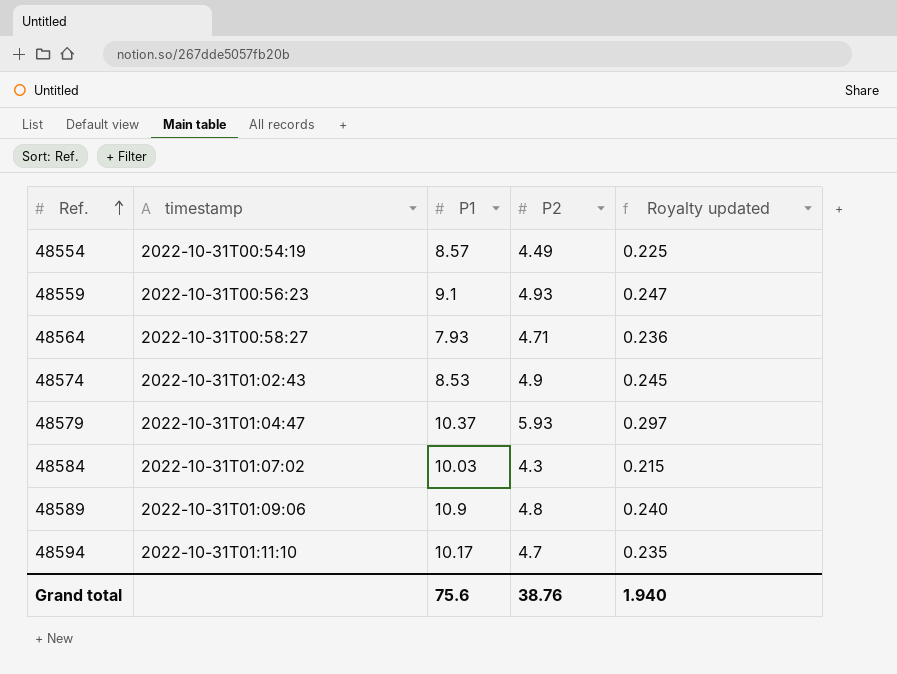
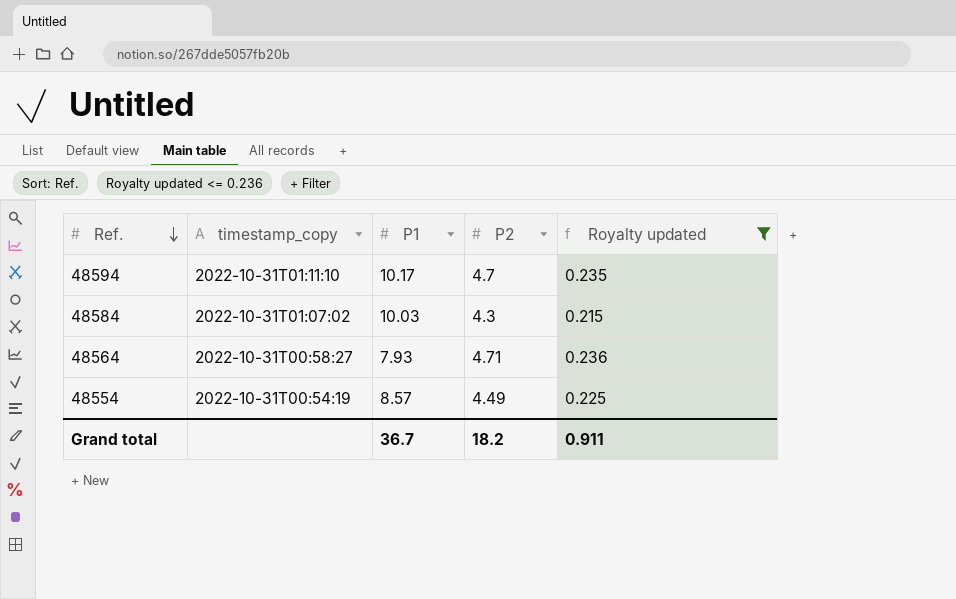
filter: none -> Royalty updated <= 0.236
row order: Ref. ascending -> Ref. descending
column name: timestamp -> timestamp_copy
Grand total | P1: 75.6 -> 36.7
Grand total | P2: 38.76 -> 18.2
Grand total | Royalty updated: 1.940 -> 0.911

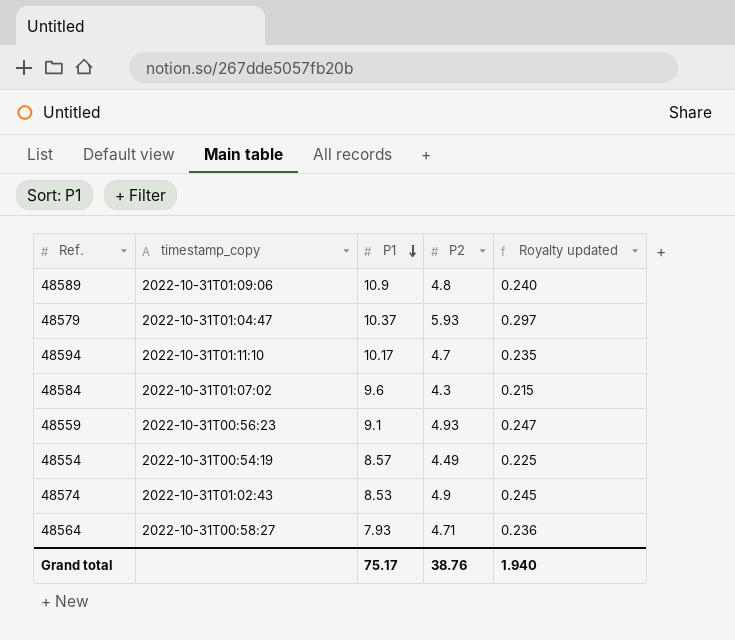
filter: Royalty updated <= 0.236 -> none
row order: Ref. descending -> P1 descending
48584 | P1: 10.03 -> 9.6
Grand total | P1: 36.7 -> 75.17
Grand total | P2: 18.2 -> 38.76
Grand total | Royalty updated: 0.911 -> 1.940

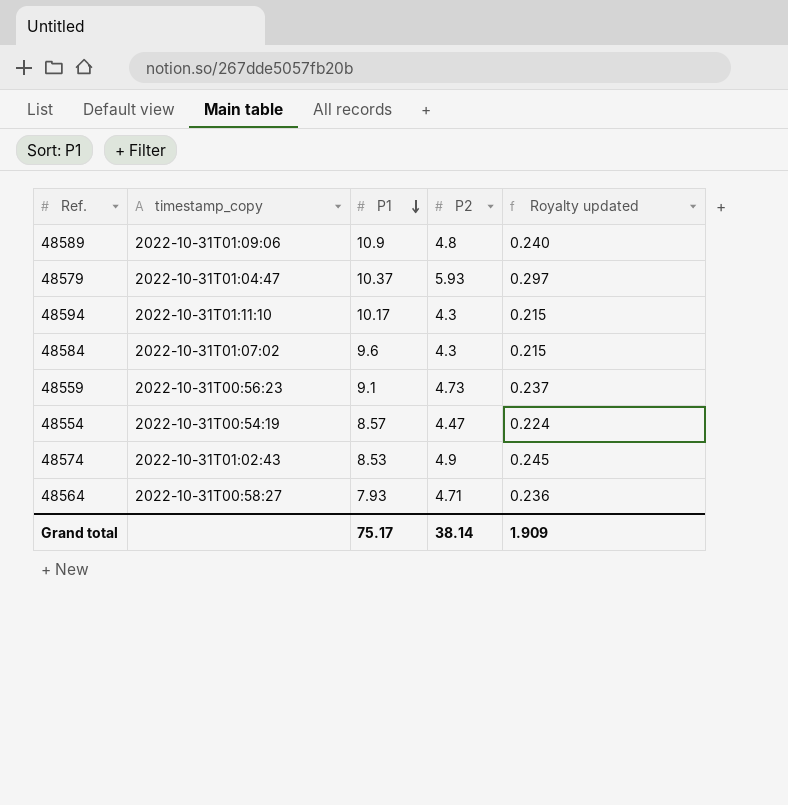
48594 | P2: 4.7 -> 4.3
48594 | Royalty updated: 0.235 -> 0.215
48559 | P2: 4.93 -> 4.73
48559 | Royalty updated: 0.247 -> 0.237
48554 | P2: 4.49 -> 4.47
48554 | Royalty updated: 0.225 -> 0.224
Grand total | P2: 38.76 -> 38.14
Grand total | Royalty updated: 1.940 -> 1.909

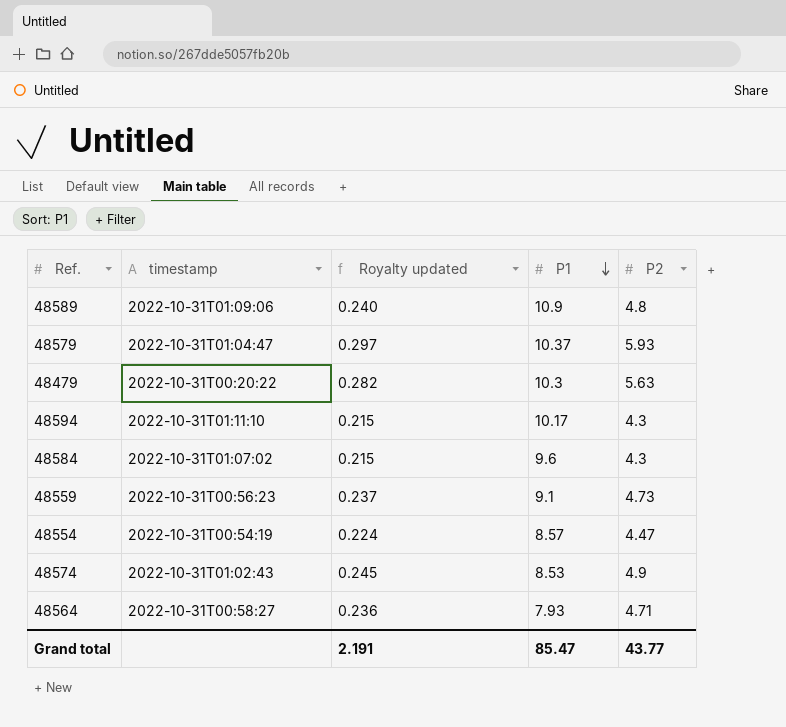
column name: timestamp_copy -> timestamp
column Royalty updated | position: 5 -> 3
row 48479: none -> 2022-10-31T00:20:22 | 0.282 | 10.3 | 5.63
Grand total | Royalty updated: 1.909 -> 2.191
Grand total | P1: 75.17 -> 85.47
Grand total | P2: 38.14 -> 43.77

